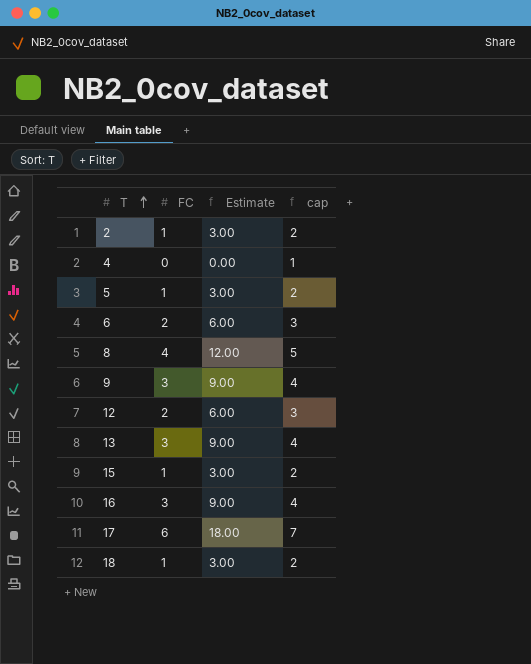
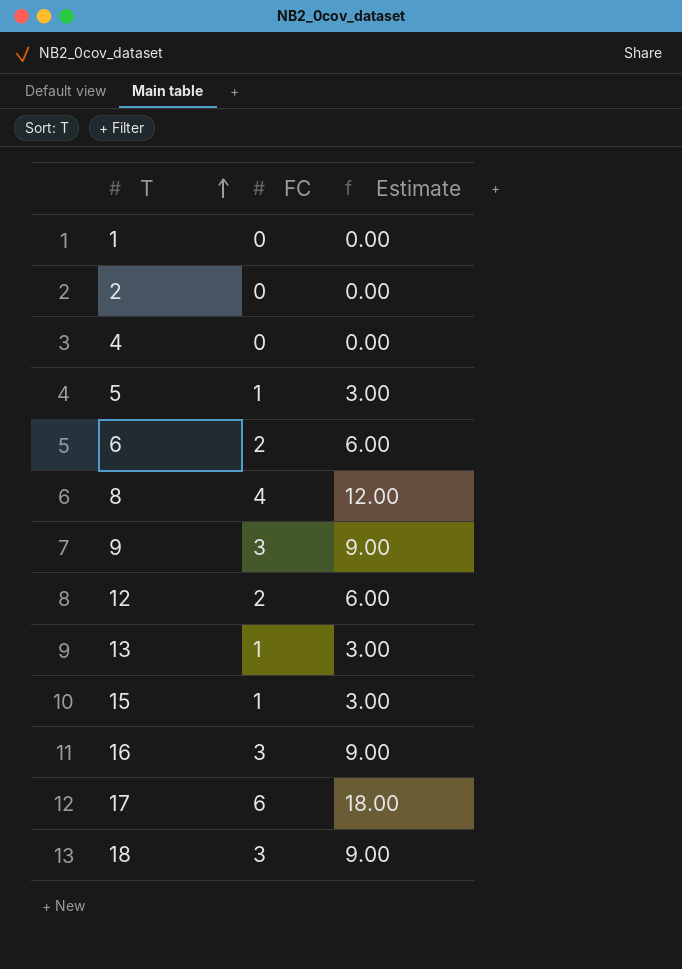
column cap | formula: [FC] + 1 -> none
row 1: none -> 0 | 0.00
2 | FC: 1 -> 0
2 | Estimate: 3.00 -> 0.00
13 | FC: 3 -> 1
13 | Estimate: 9.00 -> 3.00
18 | FC: 1 -> 3
18 | Estimate: 3.00 -> 9.00

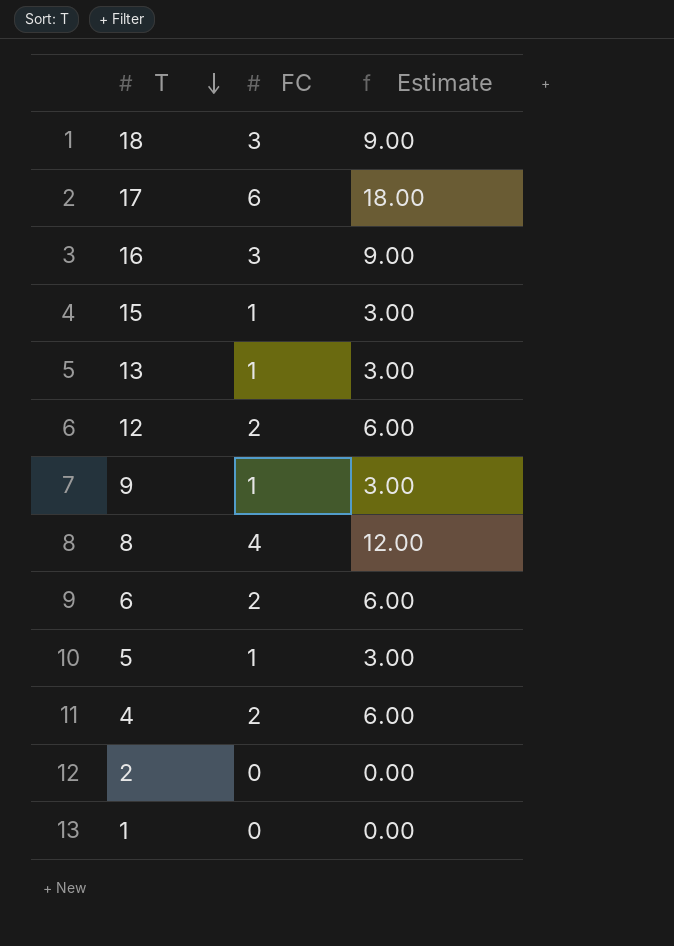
row order: T ascending -> T descending
9 | FC: 3 -> 1
9 | Estimate: 9.00 -> 3.00
4 | FC: 0 -> 2
4 | Estimate: 0.00 -> 6.00

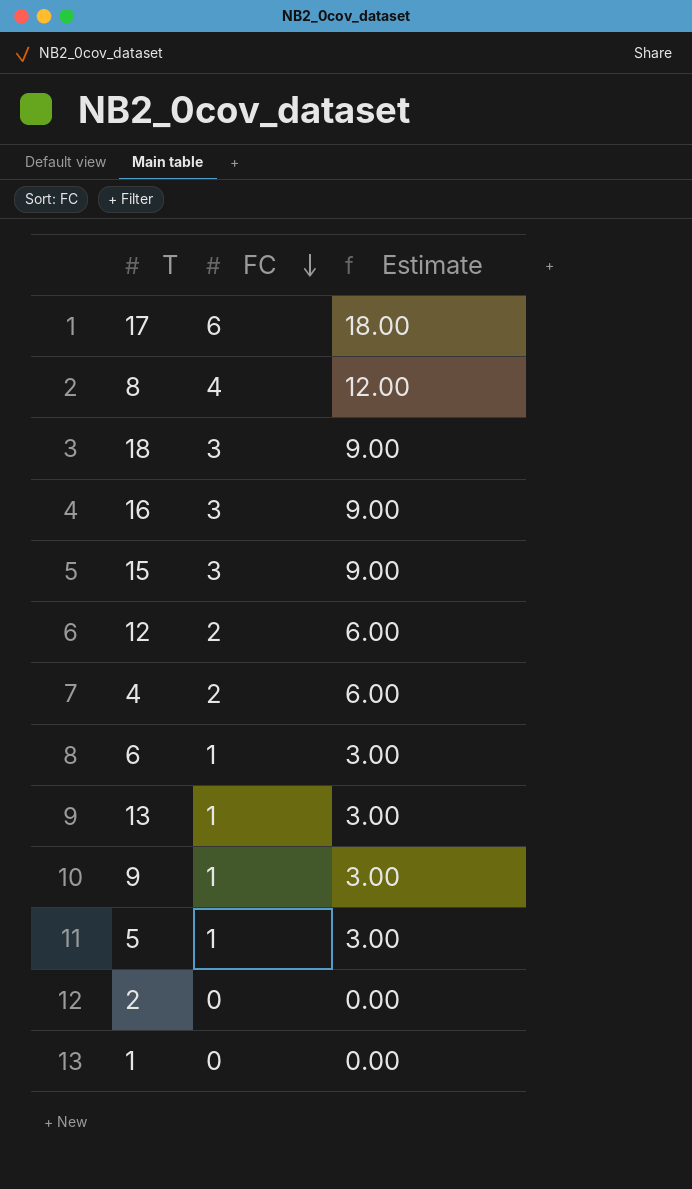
row order: T descending -> FC descending
15 | FC: 1 -> 3
15 | Estimate: 3.00 -> 9.00
6 | FC: 2 -> 1
6 | Estimate: 6.00 -> 3.00

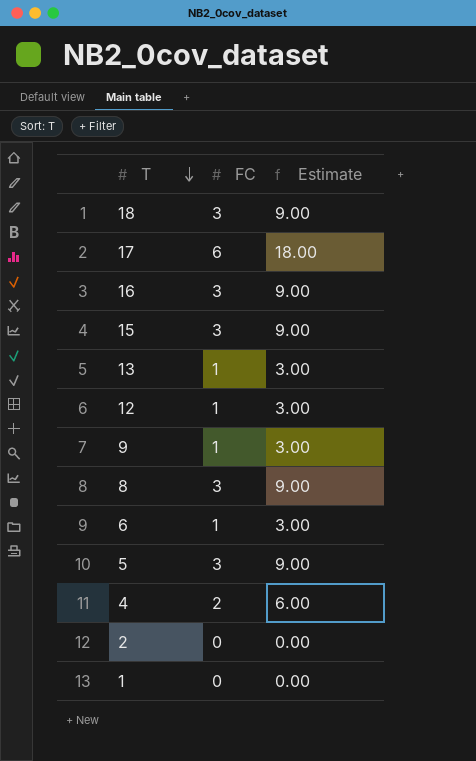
row order: FC descending -> T descending
12 | FC: 2 -> 1
12 | Estimate: 6.00 -> 3.00
8 | FC: 4 -> 3
8 | Estimate: 12.00 -> 9.00
5 | FC: 1 -> 3
5 | Estimate: 3.00 -> 9.00

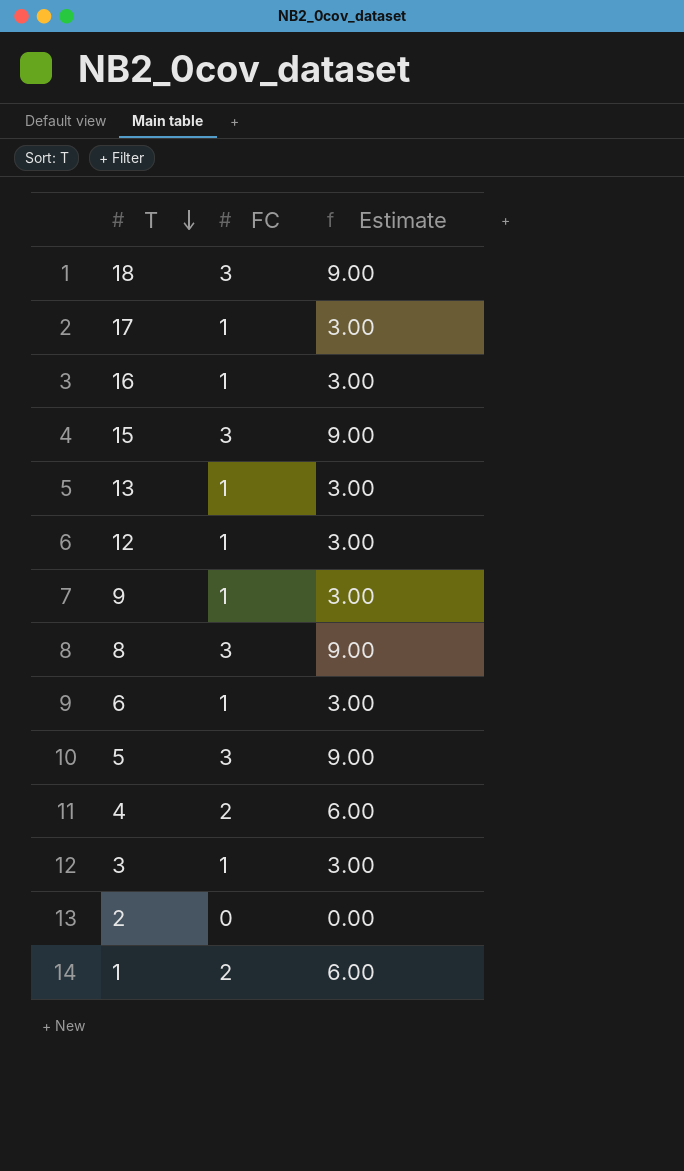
17 | FC: 6 -> 1
17 | Estimate: 18.00 -> 3.00
16 | FC: 3 -> 1
16 | Estimate: 9.00 -> 3.00
row 3: none -> 1 | 3.00
1 | FC: 0 -> 2
1 | Estimate: 0.00 -> 6.00

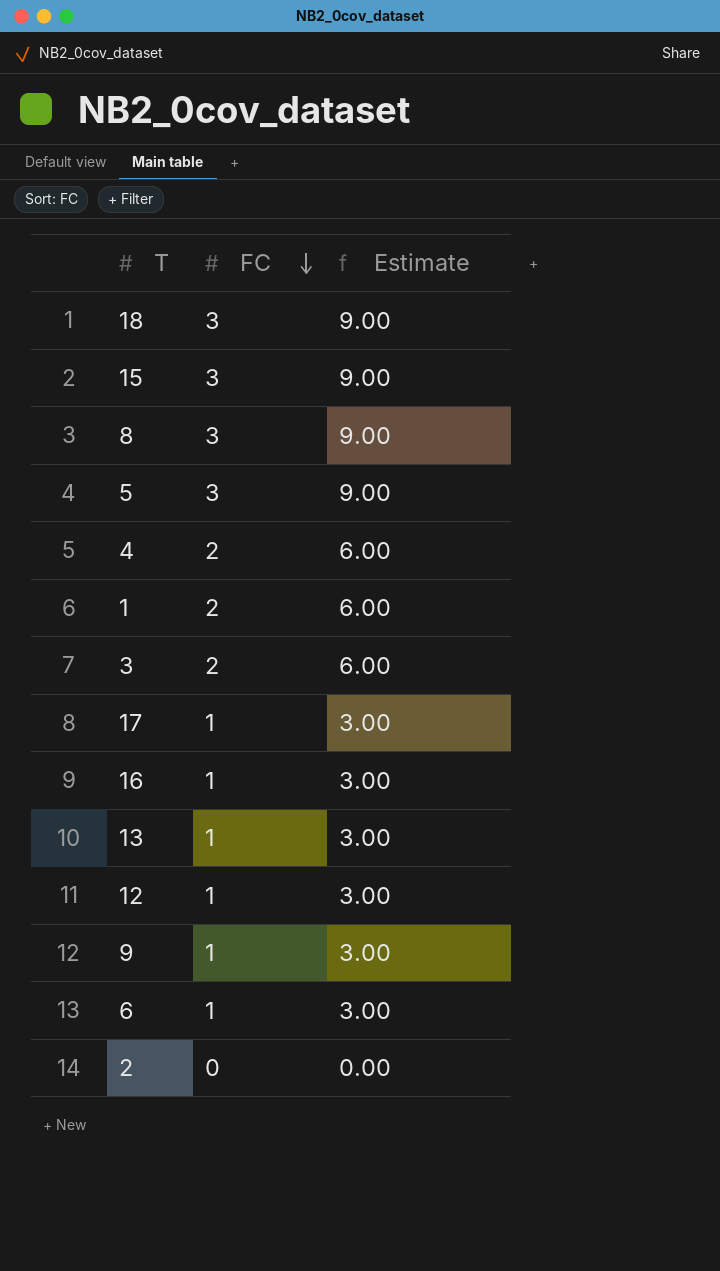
row order: T descending -> FC descending
3 | FC: 1 -> 2
3 | Estimate: 3.00 -> 6.00

